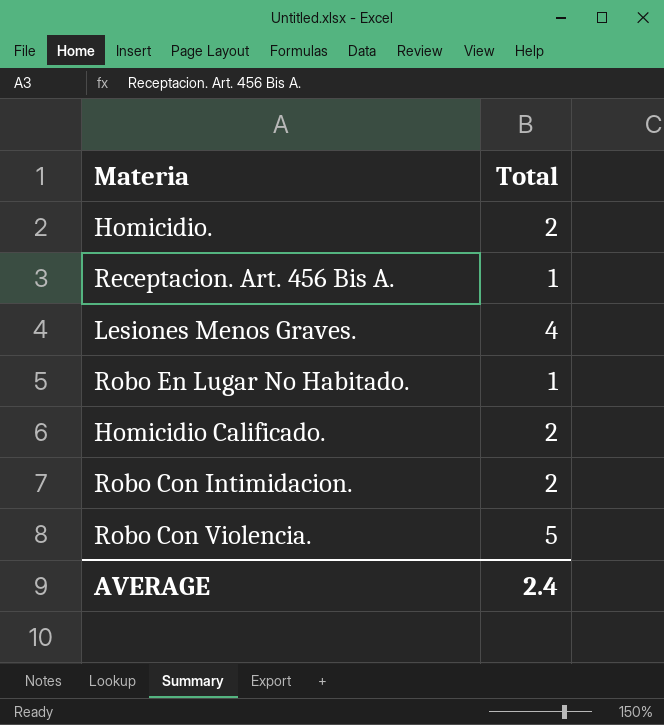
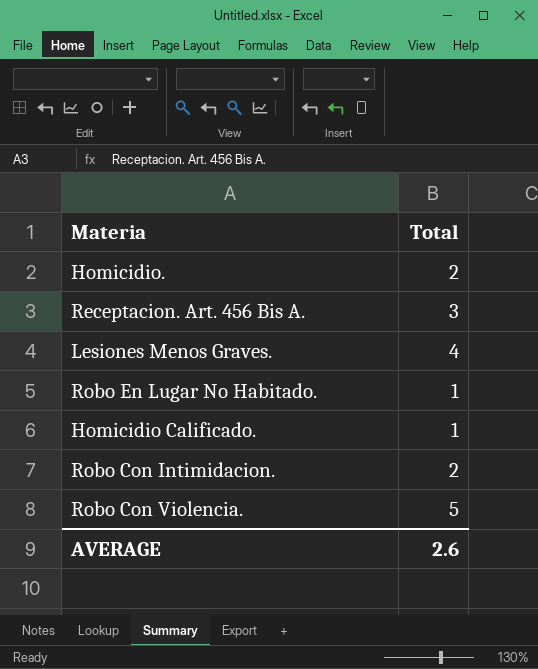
Receptacion. Art. 456 Bis A. | Total: 1 -> 3
Homicidio Calificado. | Total: 2 -> 1
AVERAGE | Total: 2.4 -> 2.6

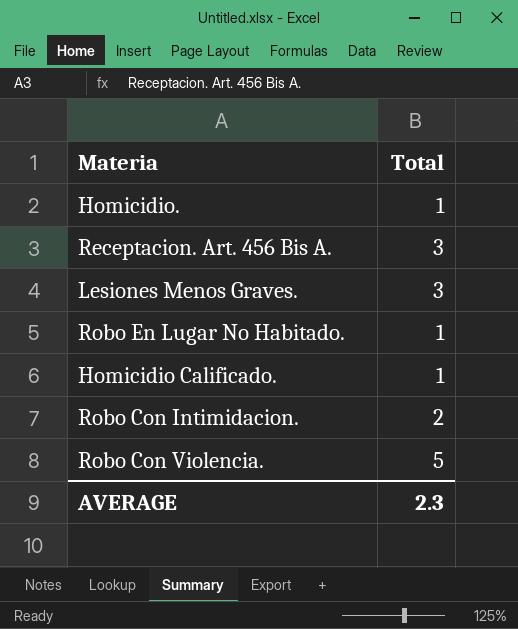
Homicidio. | Total: 2 -> 1
Lesiones Menos Graves. | Total: 4 -> 3
AVERAGE | Total: 2.6 -> 2.3

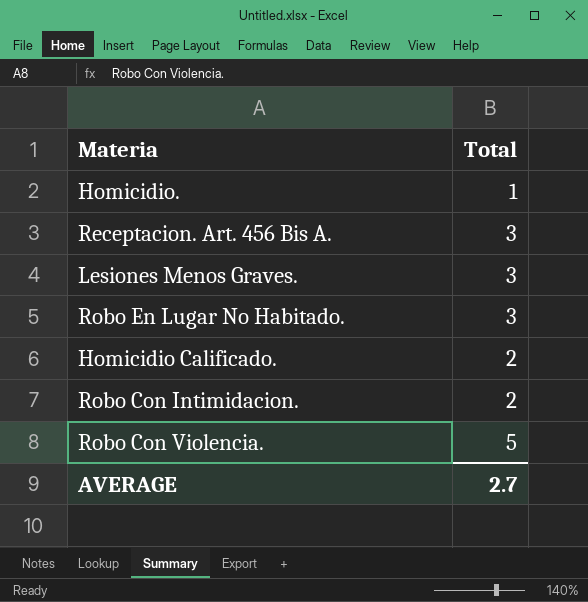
Robo En Lugar No Habitado. | Total: 1 -> 3
Homicidio Calificado. | Total: 1 -> 2
AVERAGE | Total: 2.3 -> 2.7

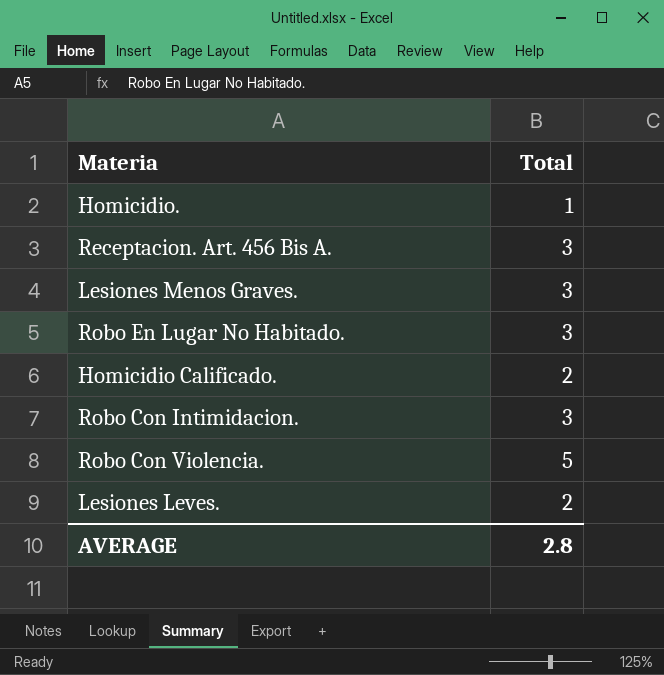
Robo Con Intimidacion. | Total: 2 -> 3
row Lesiones Leves.: none -> 2
AVERAGE | Total: 2.7 -> 2.8

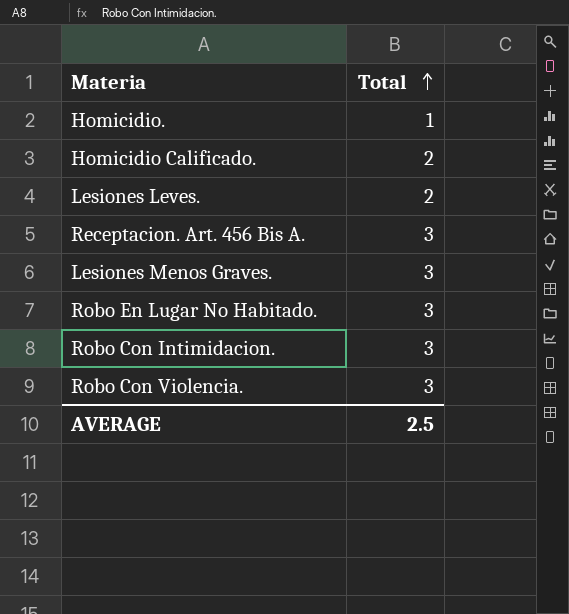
row order: none -> Total ascending
Robo Con Violencia. | Total: 5 -> 3
AVERAGE | Total: 2.8 -> 2.5

